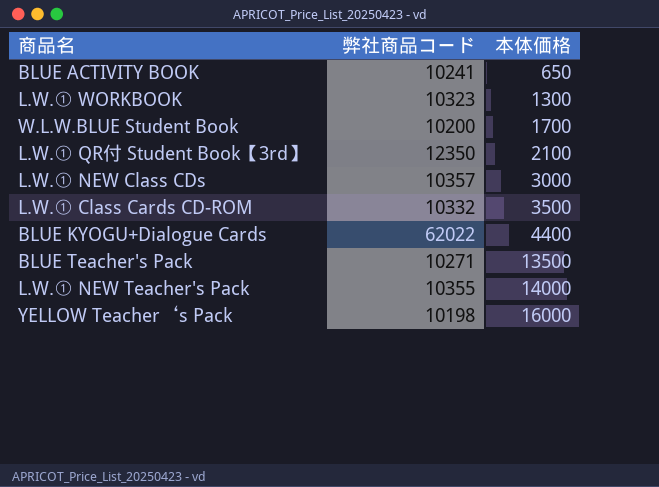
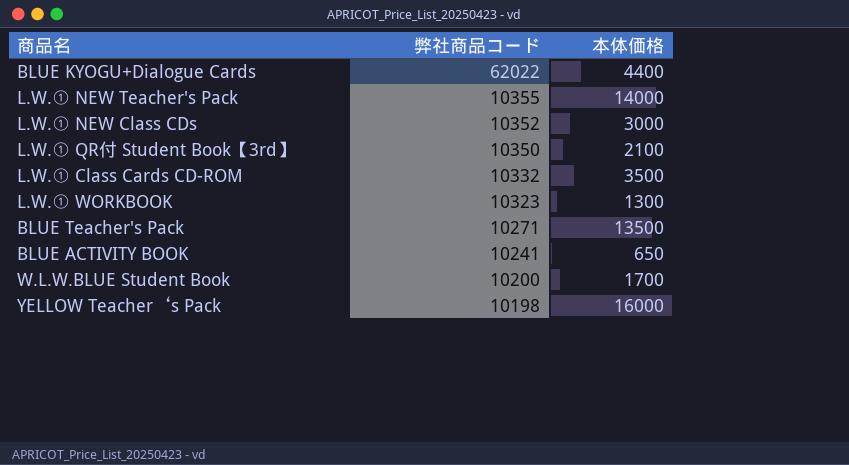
row order: 本体価格 ascending -> 弊社商品コード descending
L.W.① NEW Class CDs | 弊社商品コード: 10357 -> 10352
L.W.① QR付 Student Book【3rd】 | 弊社商品コード: 12350 -> 10350

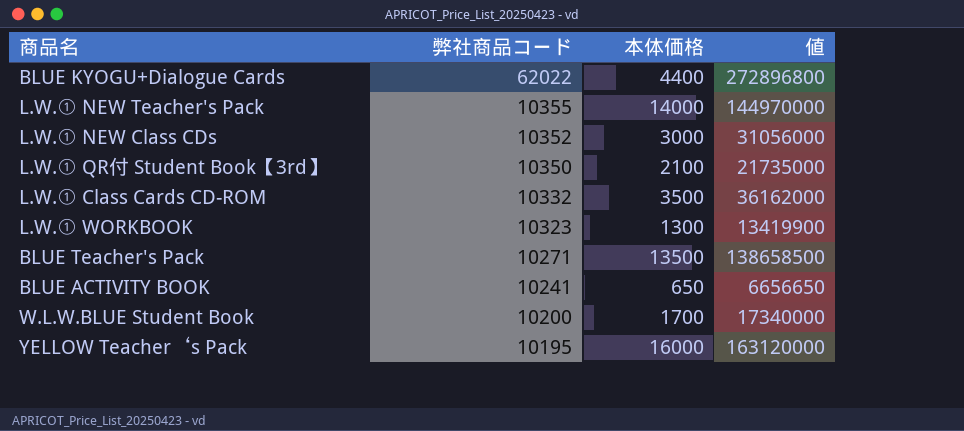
column 値 | formula: none -> [弊社商品コード] * [本体価格]
YELLOW Teacher‘s Pack | 弊社商品コード: 10198 -> 10195

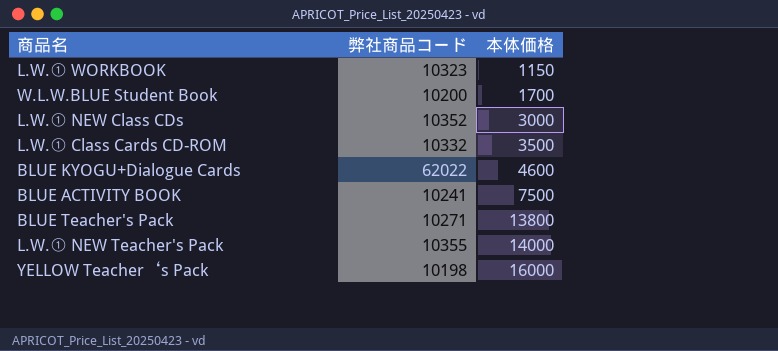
row order: 弊社商品コード descending -> 本体価格 ascending
column 値 | formula: [弊社商品コード] * [本体価格] -> none
row L.W.① QR付 Student Book【3rd】: 10350 | 2100 | 21735000 -> none
L.W.① WORKBOOK | 本体価格: 1300 -> 1150
BLUE KYOGU+Dialogue Cards | 本体価格: 4400 -> 4600
BLUE ACTIVITY BOOK | 本体価格: 650 -> 7500
BLUE Teacher's Pack | 本体価格: 13500 -> 13800
YELLOW Teacher‘s Pack | 弊社商品コード: 10195 -> 10198

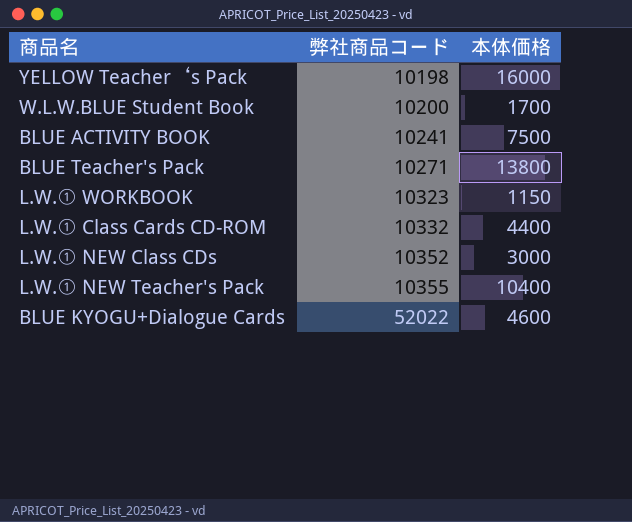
row order: 本体価格 ascending -> 弊社商品コード ascending
L.W.① Class Cards CD-ROM | 本体価格: 3500 -> 4400
L.W.① NEW Teacher's Pack | 本体価格: 14000 -> 10400
BLUE KYOGU+Dialogue Cards | 弊社商品コード: 62022 -> 52022

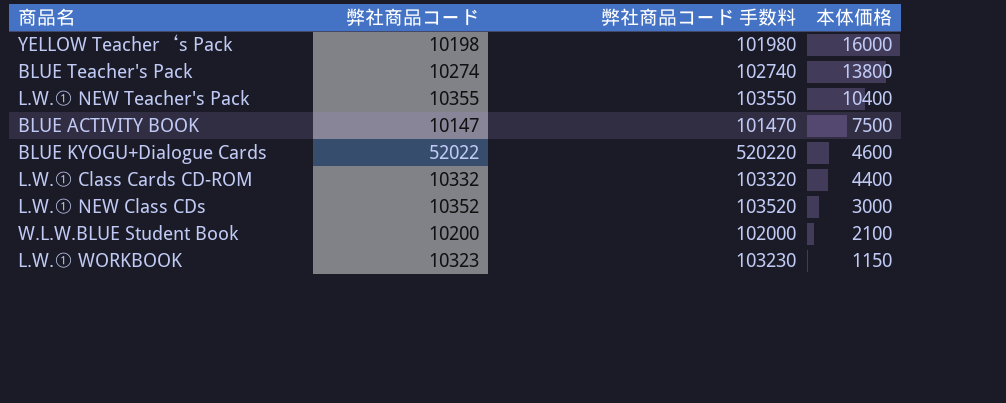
row order: 弊社商品コード ascending -> 本体価格 descending
column 弊社商品コード 手数料 | formula: none -> [弊社商品コード] * 10
BLUE Teacher's Pack | 弊社商品コード: 10271 -> 10274
BLUE ACTIVITY BOOK | 弊社商品コード: 10241 -> 10147
W.L.W.BLUE Student Book | 本体価格: 1700 -> 2100

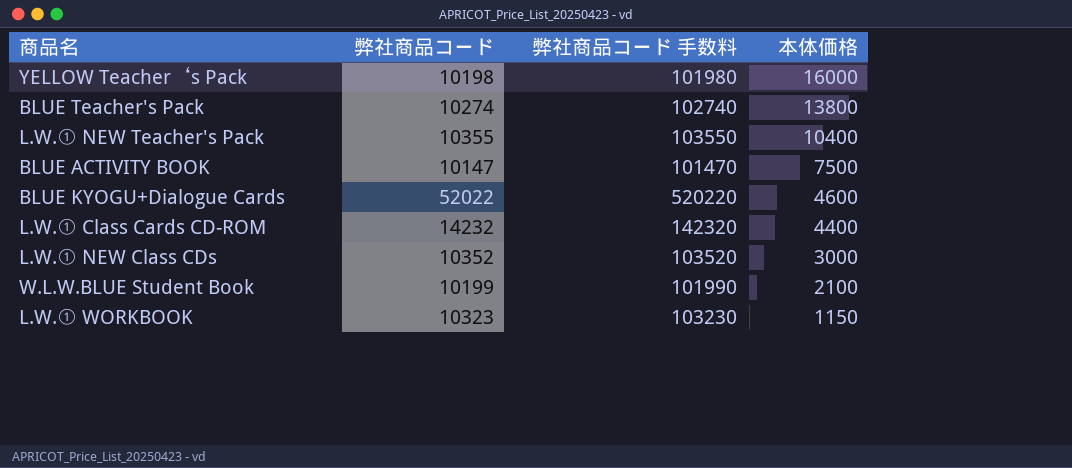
L.W.① Class Cards CD-ROM | 弊社商品コード: 10332 -> 14232
L.W.① Class Cards CD-ROM | 弊社商品コード 手数料: 103320 -> 142320
W.L.W.BLUE Student Book | 弊社商品コード: 10200 -> 10199
W.L.W.BLUE Student Book | 弊社商品コード 手数料: 102000 -> 101990

